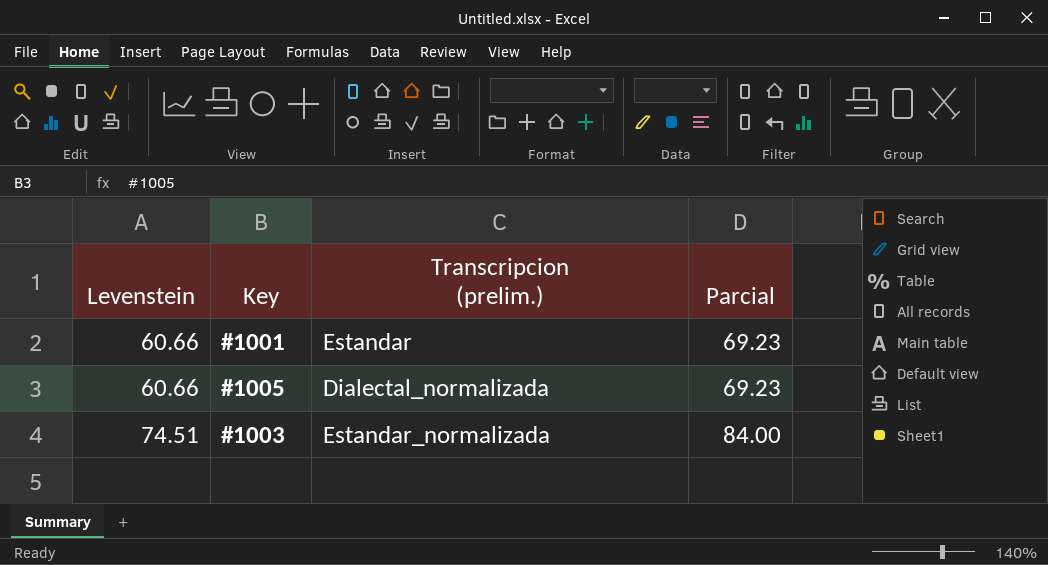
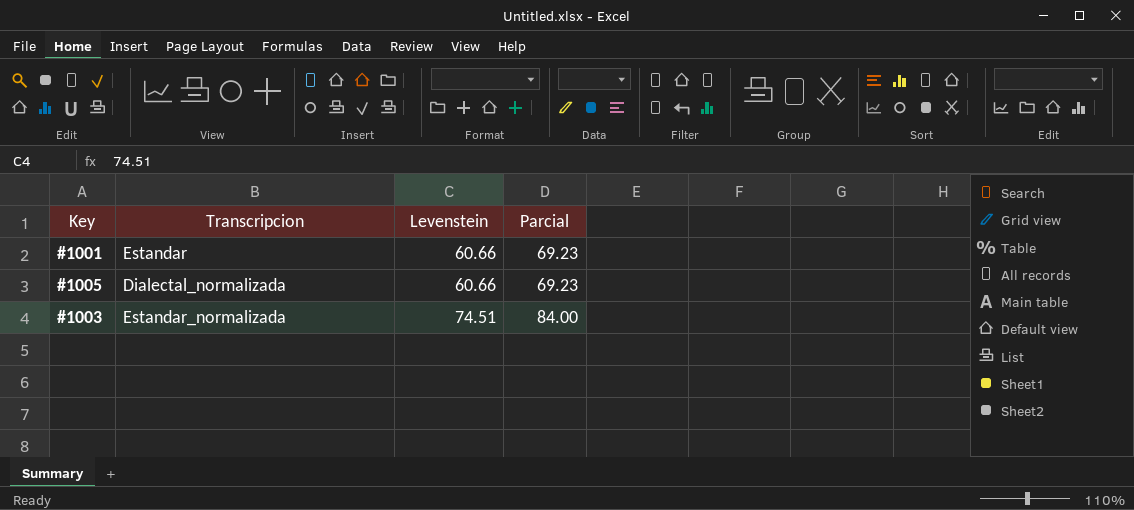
column name: Transcripcion (prelim.) -> Transcripcion
column Levenstein | position: 1 -> 3

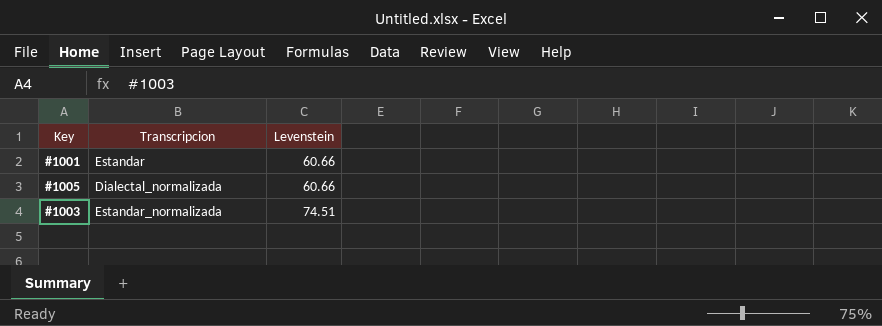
column Parcial | position: 4 -> none

